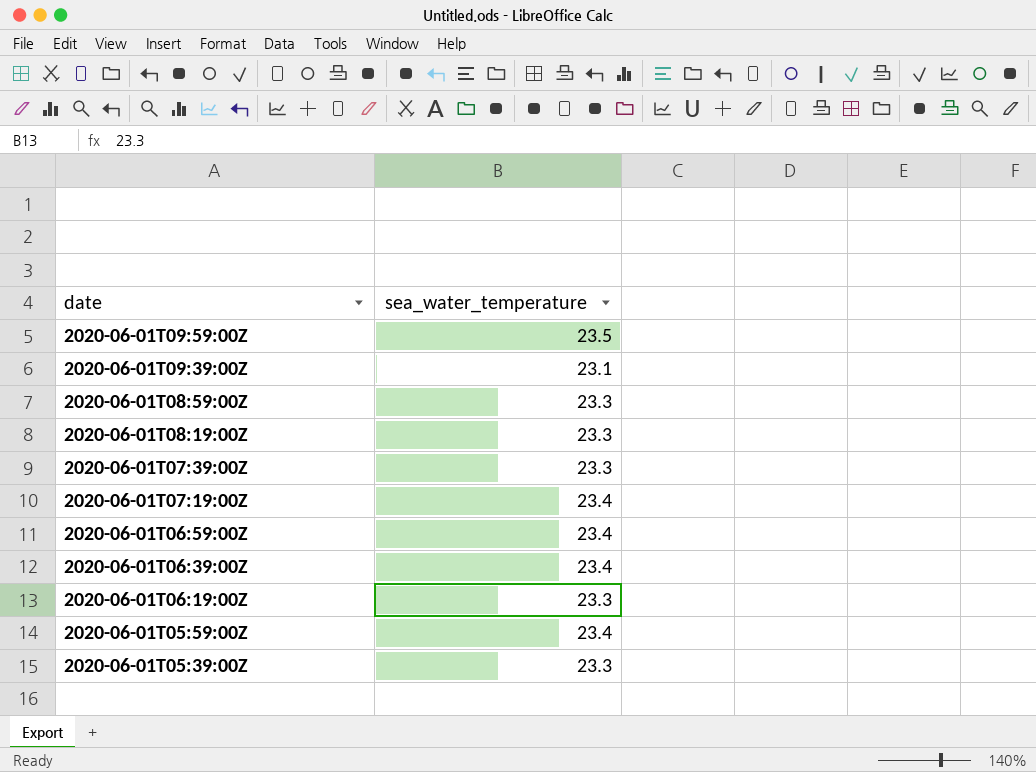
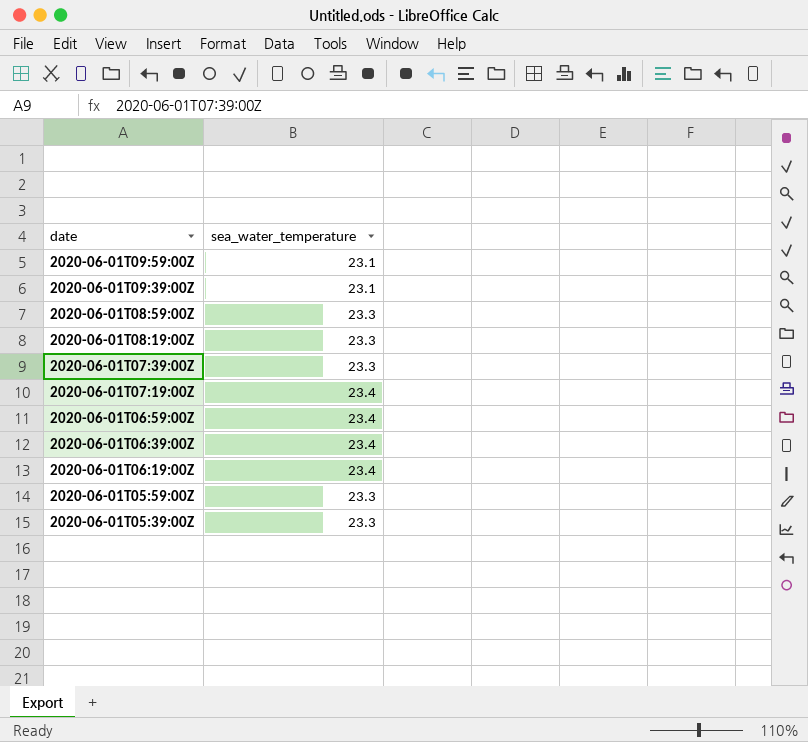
2020-06-01T09:59:00Z | sea_water_temperature: 23.5 -> 23.1
2020-06-01T06:19:00Z | sea_water_temperature: 23.3 -> 23.4
2020-06-01T05:59:00Z | sea_water_temperature: 23.4 -> 23.3

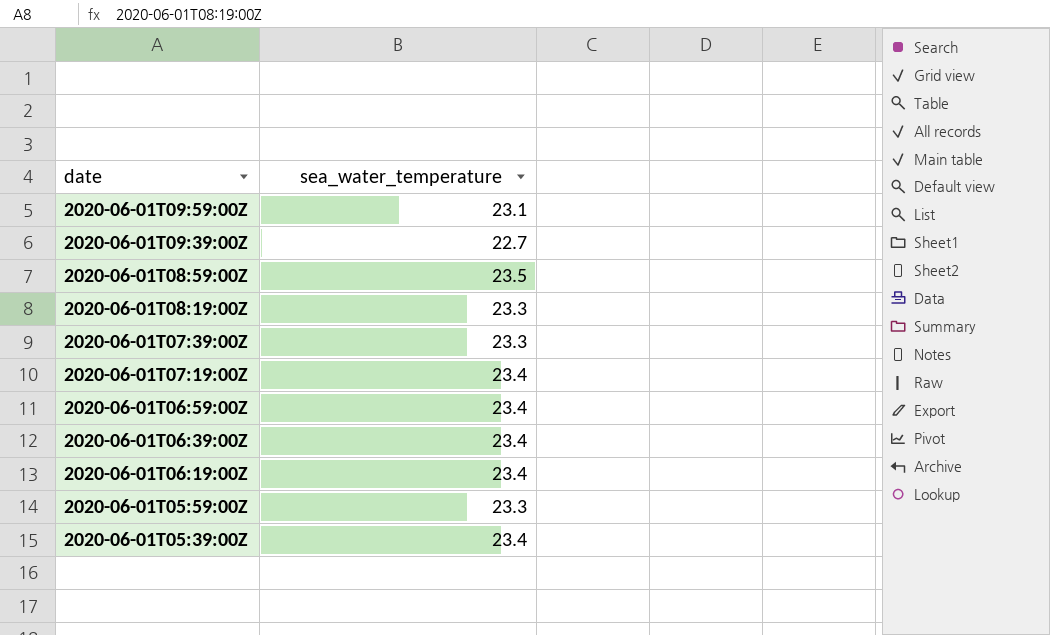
2020-06-01T09:39:00Z | sea_water_temperature: 23.1 -> 22.7
2020-06-01T08:59:00Z | sea_water_temperature: 23.3 -> 23.5
2020-06-01T05:39:00Z | sea_water_temperature: 23.3 -> 23.4

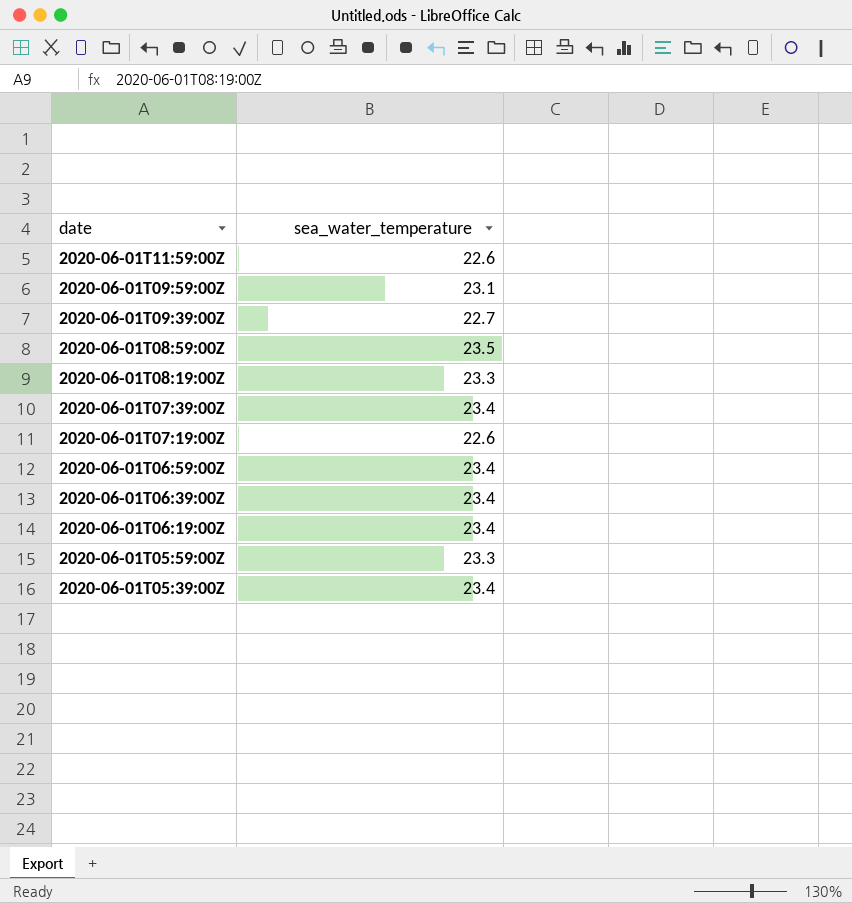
row 2020-06-01T11:59:00Z: none -> 22.6
2020-06-01T07:39:00Z | sea_water_temperature: 23.3 -> 23.4
2020-06-01T07:19:00Z | sea_water_temperature: 23.4 -> 22.6

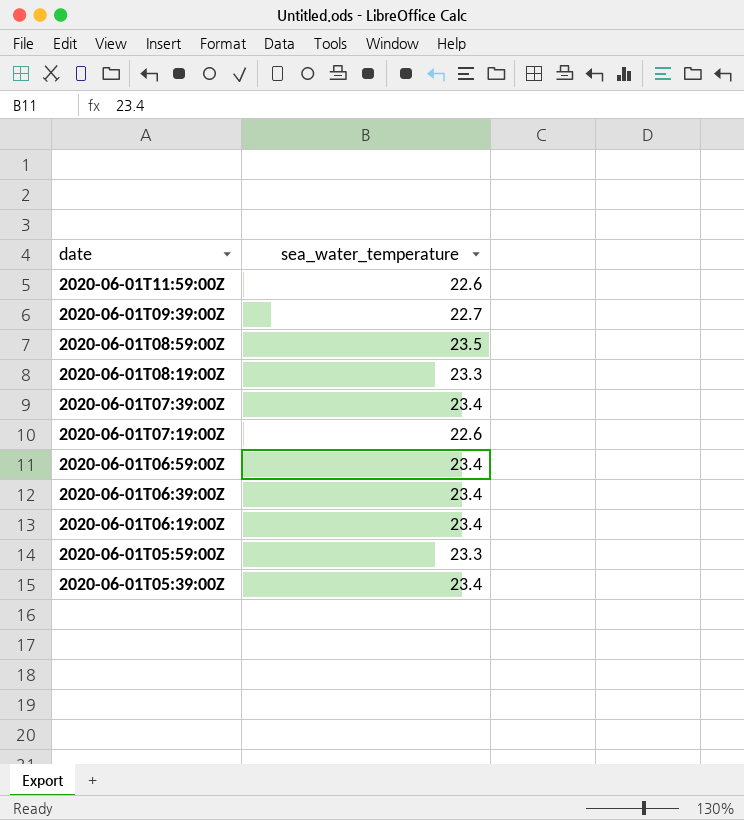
row 2020-06-01T09:59:00Z: 23.1 -> none

